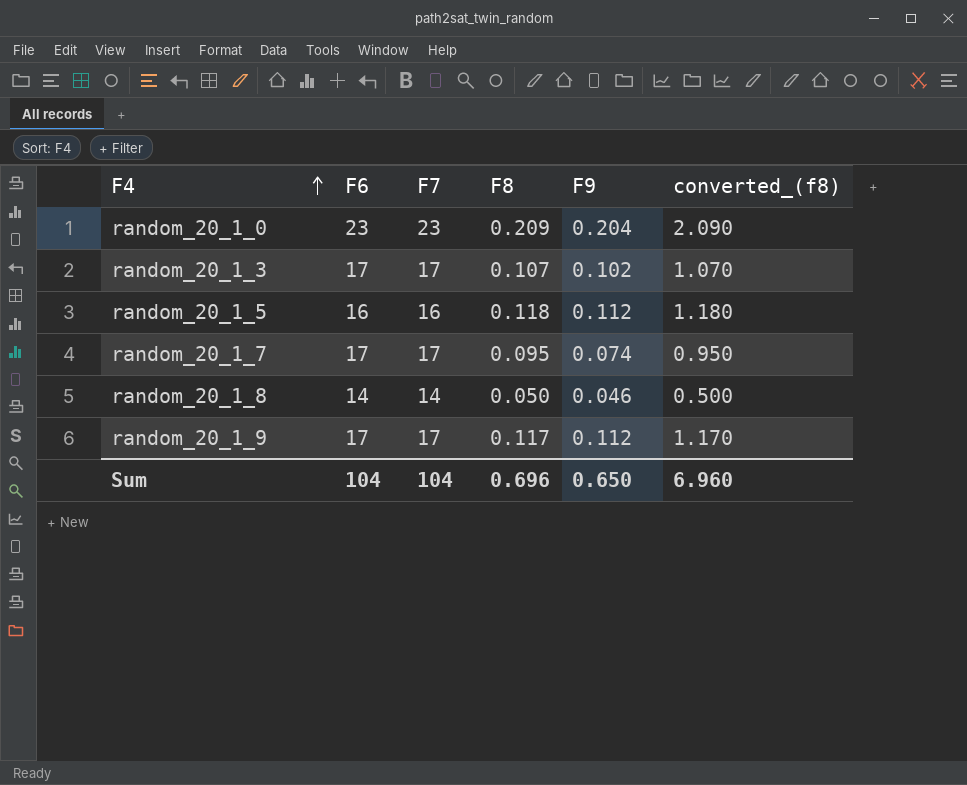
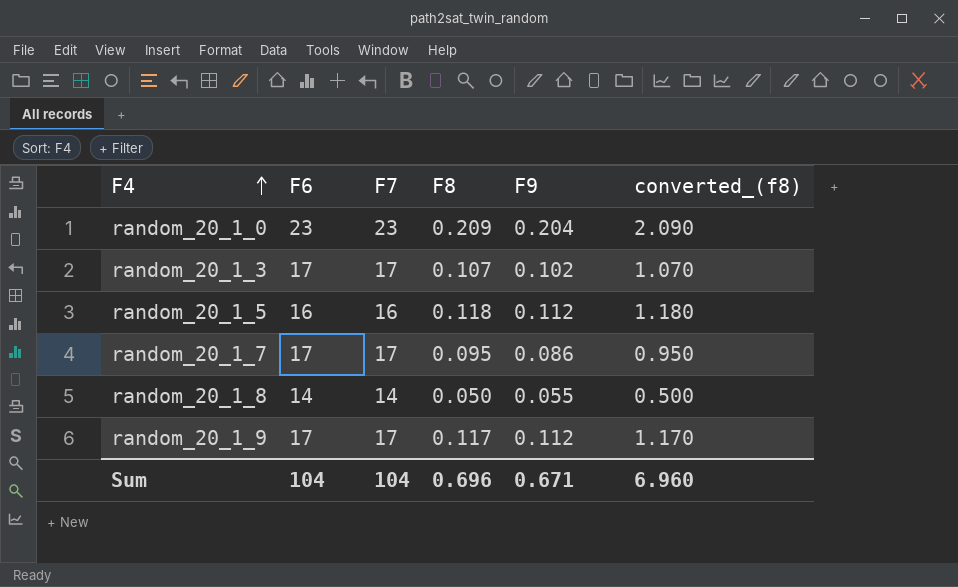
random_20_1_7 | F9: 0.074 -> 0.086
random_20_1_8 | F9: 0.046 -> 0.055
Sum | F9: 0.650 -> 0.671

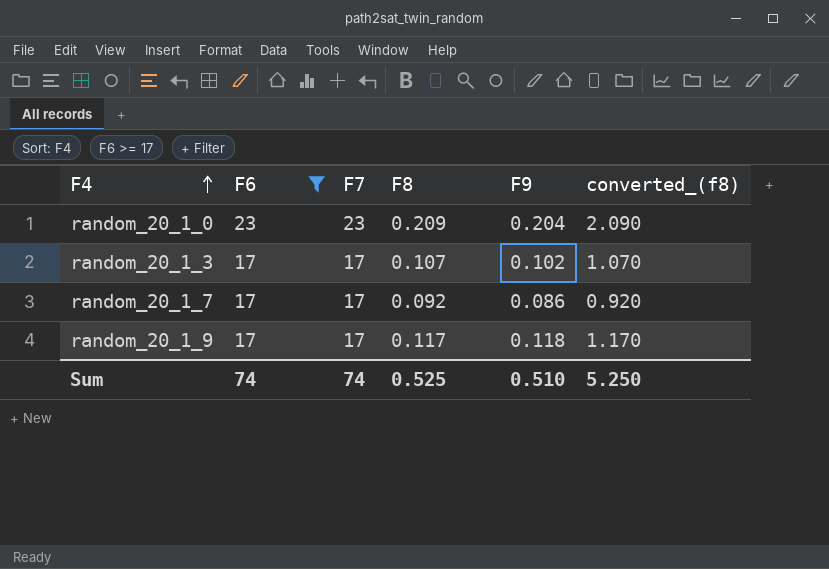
filter: none -> F6 >= 17
random_20_1_7 | F8: 0.095 -> 0.092
random_20_1_7 | converted_(f8): 0.950 -> 0.920
random_20_1_9 | F9: 0.112 -> 0.118
Sum | F6: 104 -> 74
Sum | F7: 104 -> 74
Sum | F8: 0.696 -> 0.525
Sum | F9: 0.671 -> 0.510
Sum | converted_(f8): 6.960 -> 5.250

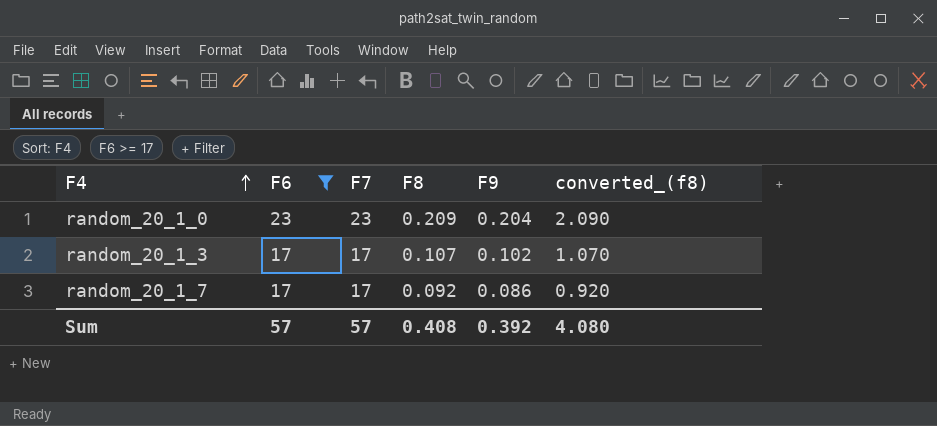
row random_20_1_9: 17 | 17 | 0.117 | 0.118 | 1.170 -> none
Sum | F6: 74 -> 57
Sum | F7: 74 -> 57
Sum | F8: 0.525 -> 0.408
Sum | F9: 0.510 -> 0.392
Sum | converted_(f8): 5.250 -> 4.080

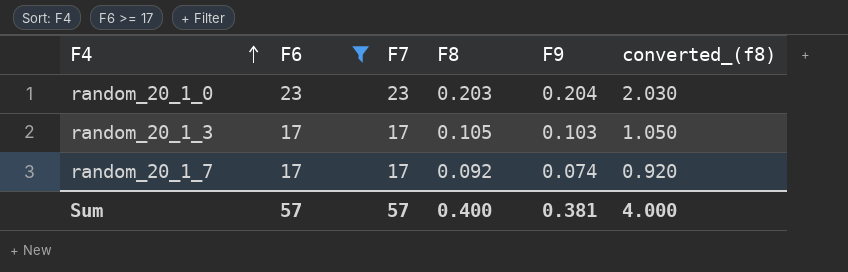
random_20_1_0 | F8: 0.209 -> 0.203
random_20_1_0 | converted_(f8): 2.090 -> 2.030
random_20_1_3 | F8: 0.107 -> 0.105
random_20_1_3 | F9: 0.102 -> 0.103
random_20_1_3 | converted_(f8): 1.070 -> 1.050
random_20_1_7 | F9: 0.086 -> 0.074
Sum | F8: 0.408 -> 0.400
Sum | F9: 0.392 -> 0.381
Sum | converted_(f8): 4.080 -> 4.000

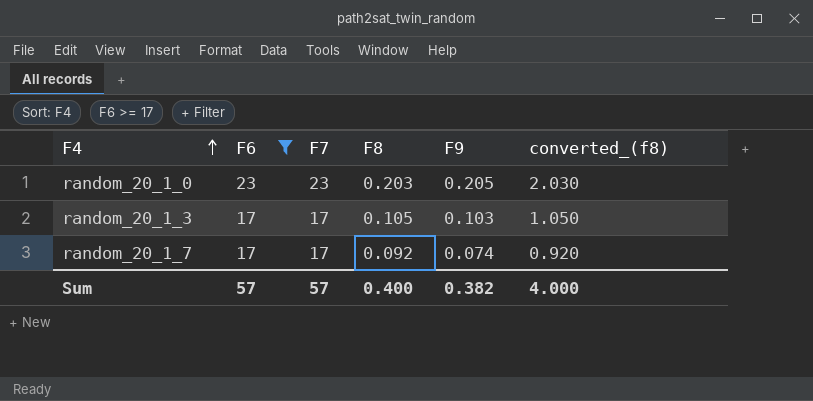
random_20_1_0 | F9: 0.204 -> 0.205
Sum | F9: 0.381 -> 0.382

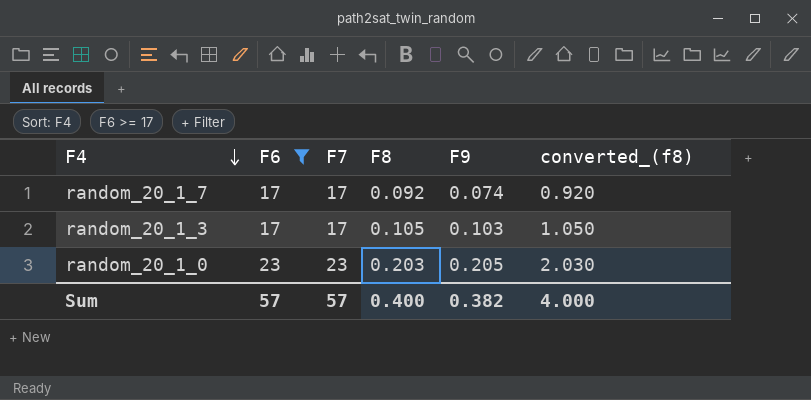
row order: F4 ascending -> F4 descending

